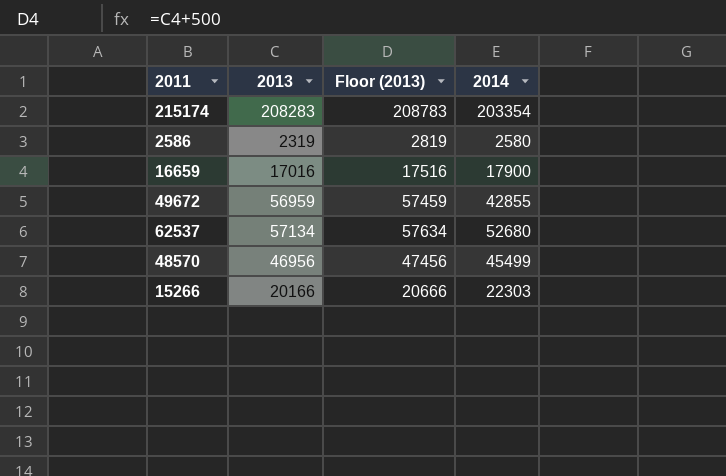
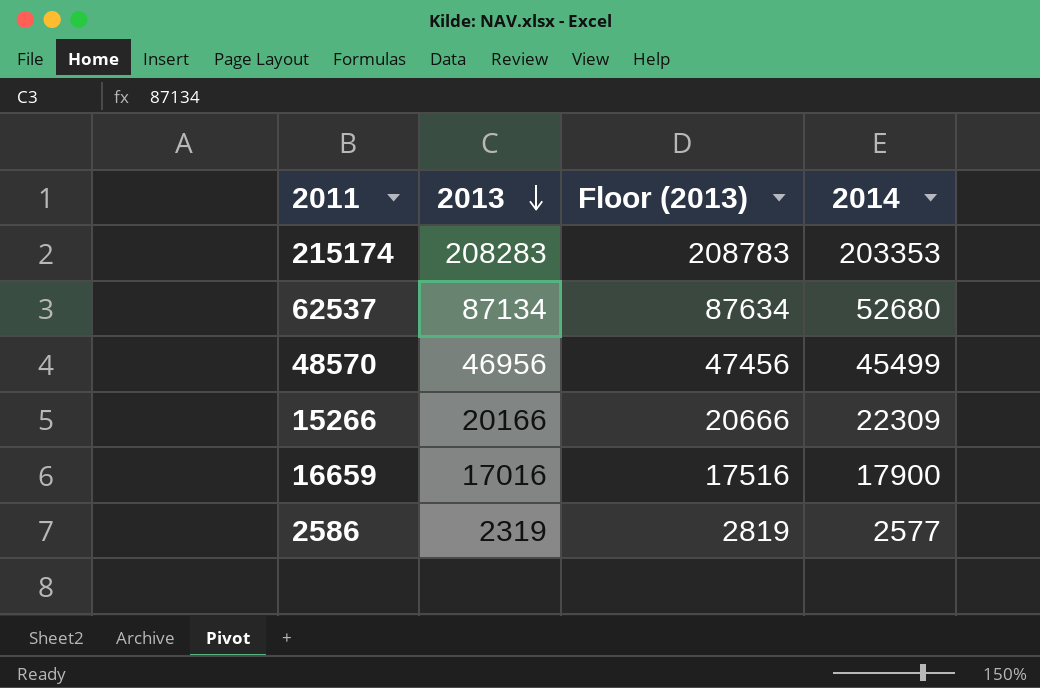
row order: none -> 2013 descending
row 49672: 56959 | 57459 | 42855 -> none
215174 | 2014: 203354 -> 203353
62537 | 2013: 57134 -> 87134
62537 | Floor (2013): 57634 -> 87634
15266 | 2014: 22303 -> 22309
2586 | 2014: 2580 -> 2577

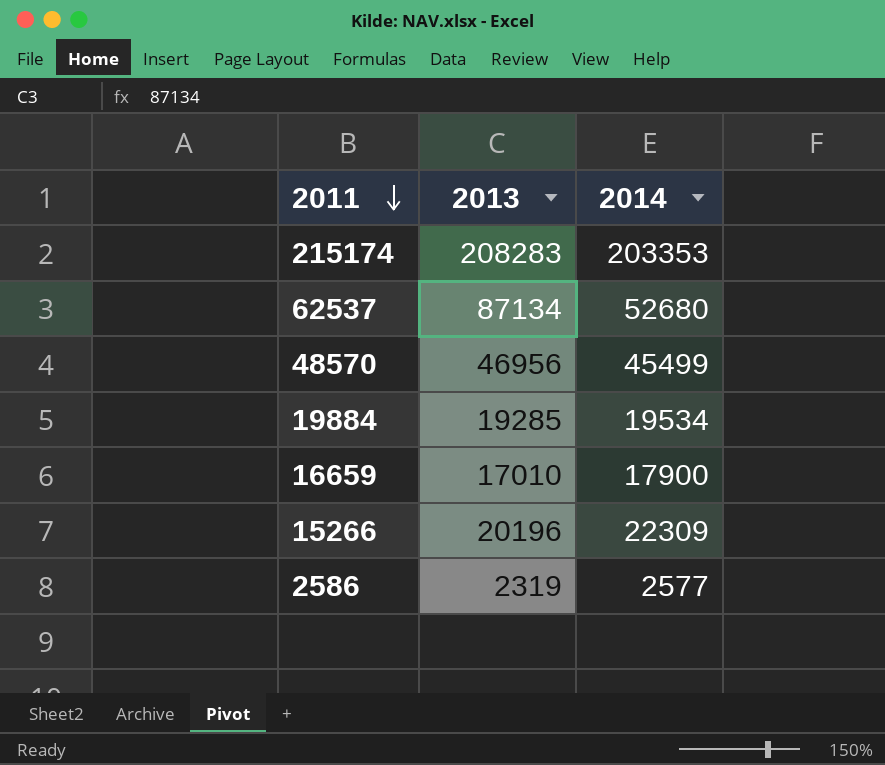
row order: 2013 descending -> 2011 descending
column Floor (2013) | formula: [2013] + 500 -> none
row 19884: none -> 19285 | 19534
16659 | 2013: 17016 -> 17010
15266 | 2013: 20166 -> 20196

